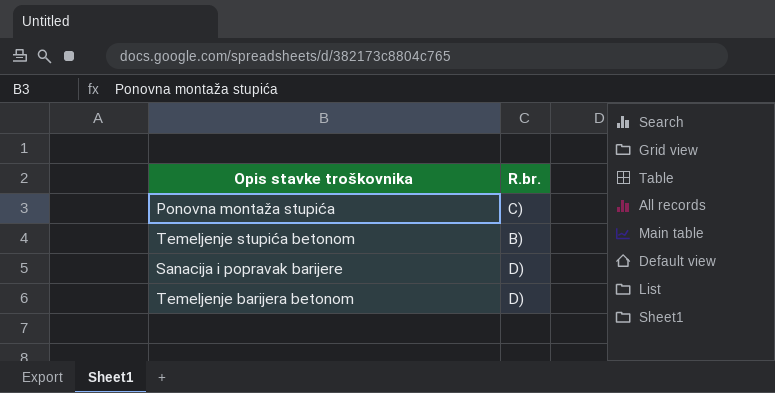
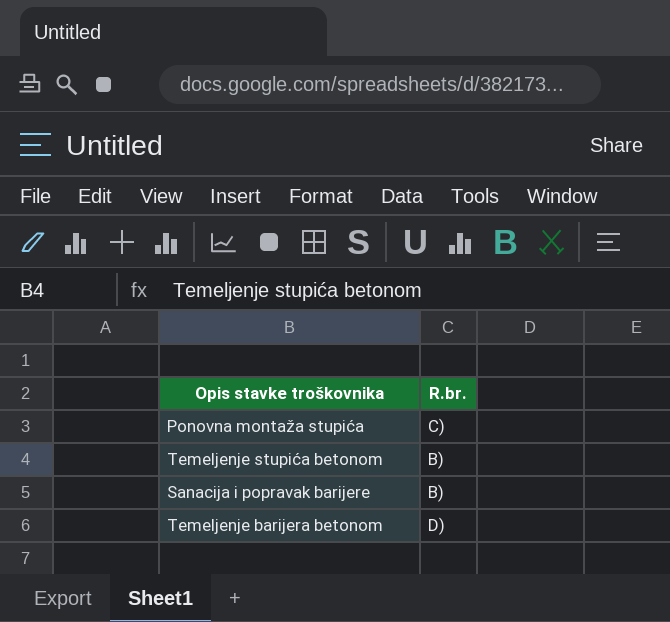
Sanacija i popravak barijere | R.br.: D) -> B)

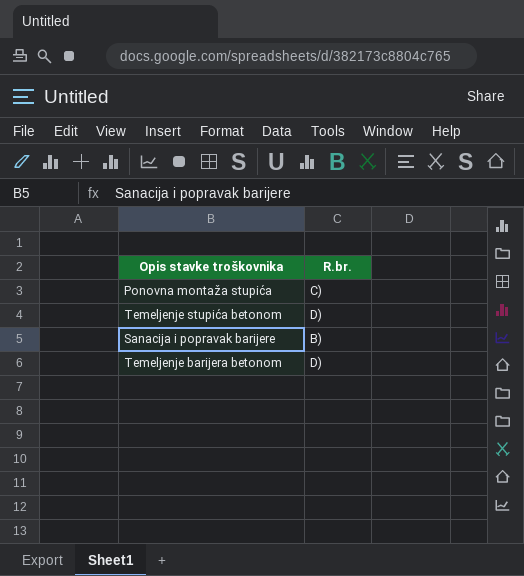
Temeljenje stupića betonom | R.br.: B) -> D)

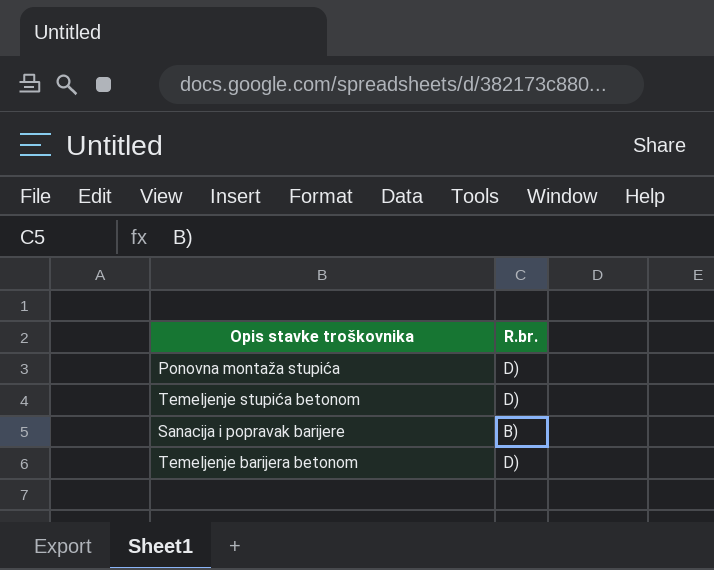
Ponovna montaža stupića | R.br.: C) -> D)

